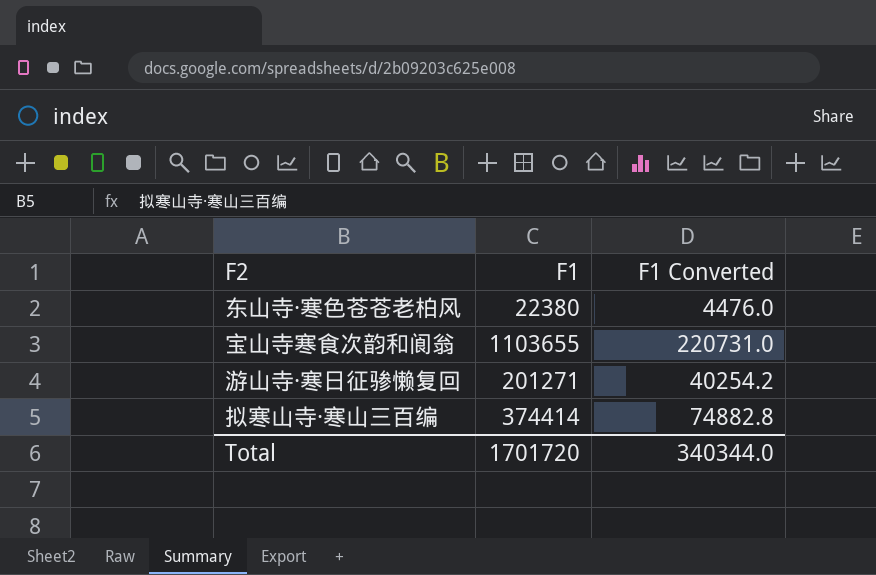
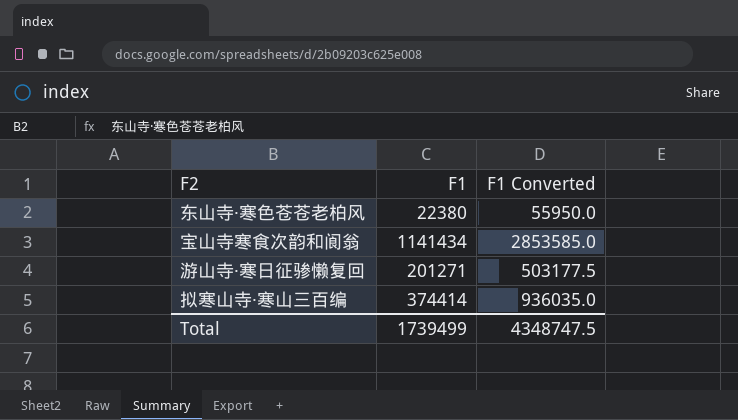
column F1 Converted | formula: [F1] * 0.2 -> [F1] * 2.5
宝山寺寒食次韵和阆翁 | F1: 1103655 -> 1141434
Total | F1: 1701720 -> 1739499
Total | F1 Converted: 340344.0 -> 4348747.5

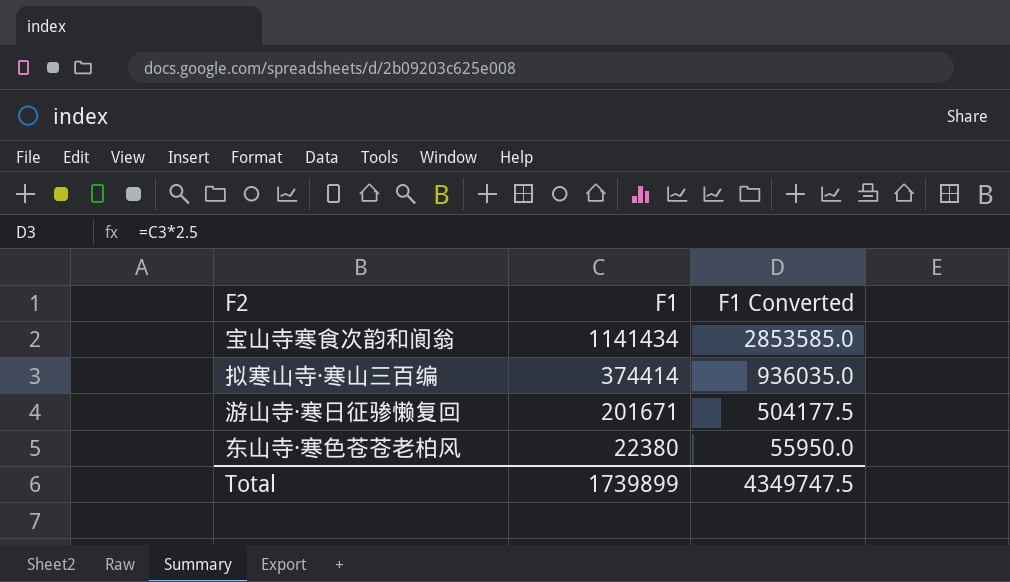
row order: none -> F1 descending
游山寺·寒日征骖懒复回 | F1: 201271 -> 201671
游山寺·寒日征骖懒复回 | F1 Converted: 503177.5 -> 504177.5
Total | F1: 1739499 -> 1739899
Total | F1 Converted: 4348747.5 -> 4349747.5

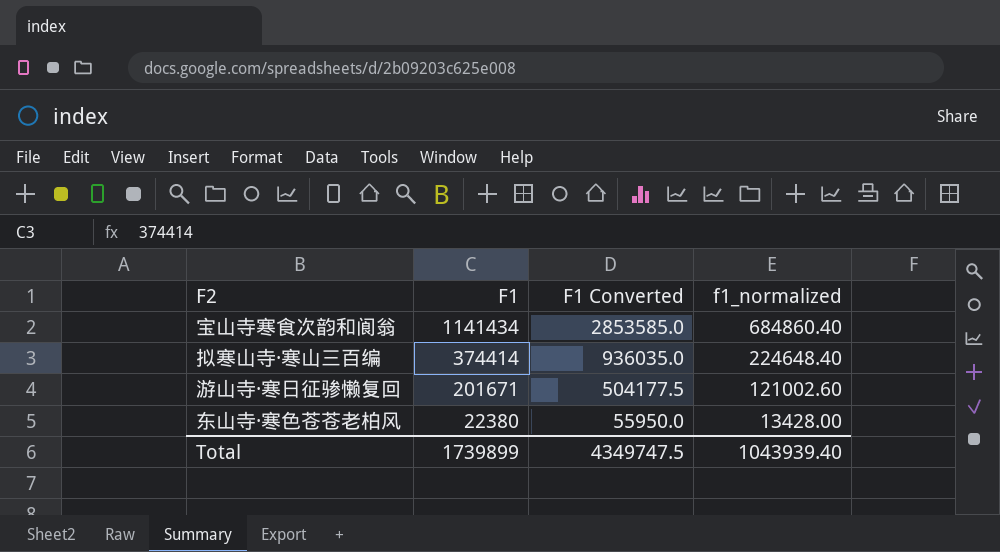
column f1_normalized | formula: none -> [F1] * 0.6

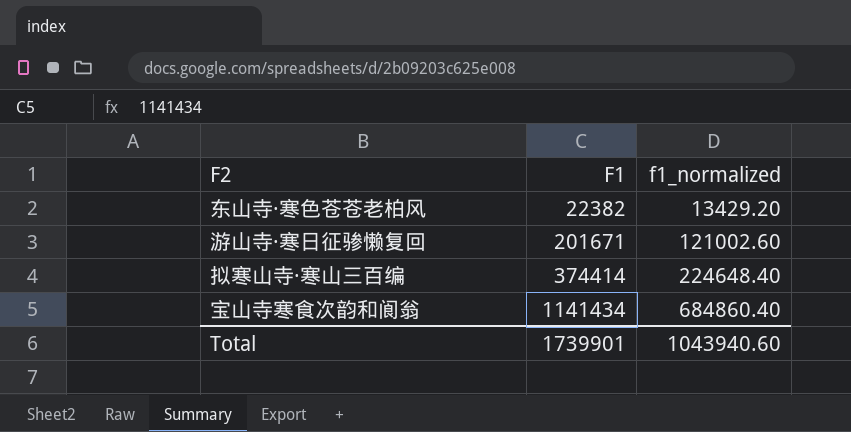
row order: F1 descending -> F1 ascending
column F1 Converted | formula: [F1] * 2.5 -> none
东山寺·寒色苍苍老柏风 | F1: 22380 -> 22382
东山寺·寒色苍苍老柏风 | f1_normalized: 13428.00 -> 13429.20
Total | F1: 1739899 -> 1739901
Total | f1_normalized: 1043939.40 -> 1043940.60

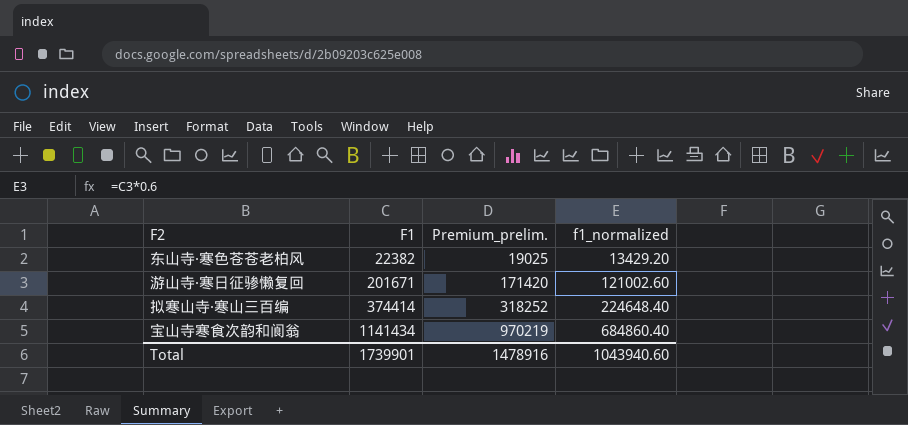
column Premium_prelim. | formula: none -> [F1] * 0.85

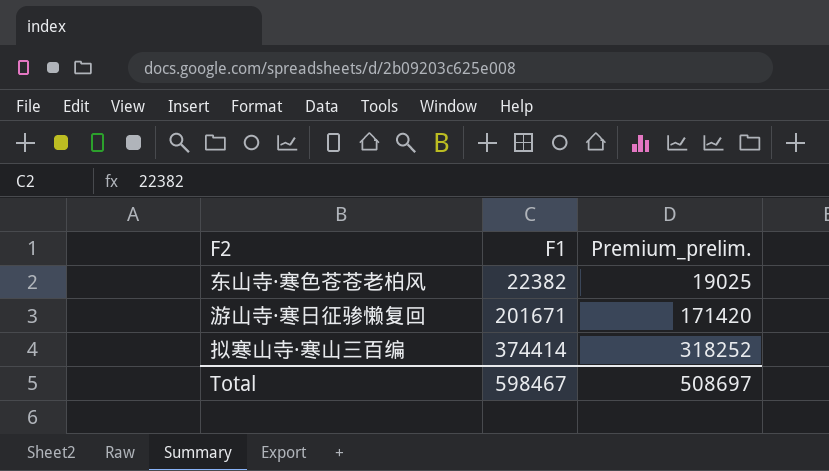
column f1_normalized | formula: [F1] * 0.6 -> none
row 宝山寺寒食次韵和阆翁: 1141434 | 970219 | 684860.40 -> none
Total | F1: 1739901 -> 598467
Total | Premium_prelim.: 1478916 -> 508697

